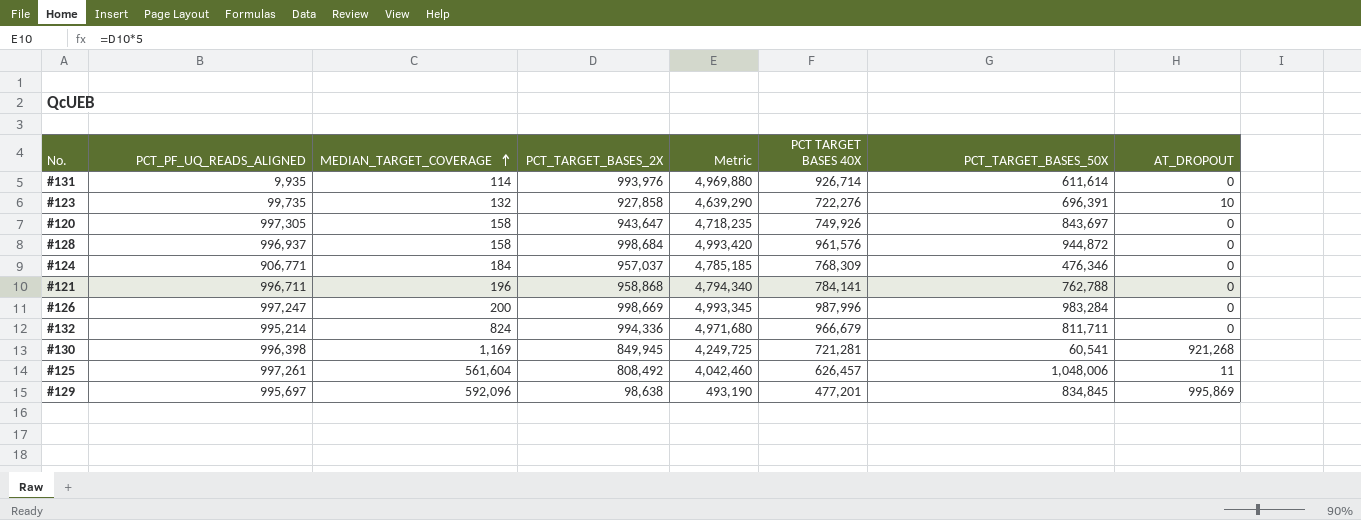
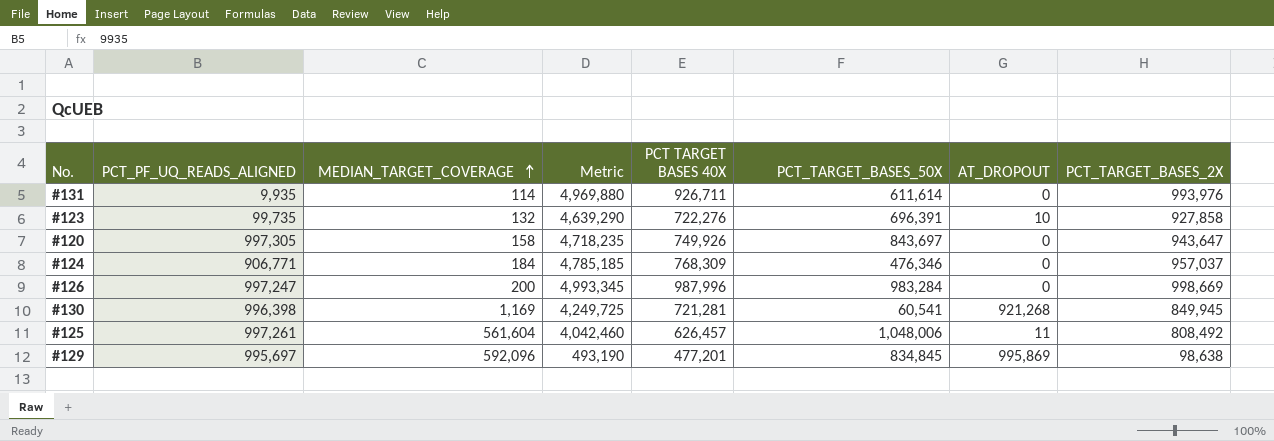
column PCT_TARGET_BASES_2X | position: 4 -> 8
row #128: 996,937 | 158 | 998,684 | 4,993,420 | 961,576 | 944,872 | 0 -> none
row #121: 996,711 | 196 | 958,868 | 4,794,340 | 784,141 | 762,788 | 0 -> none
row #132: 995,214 | 824 | 994,336 | 4,971,680 | 966,679 | 811,711 | 0 -> none
#131 | PCT TARGET BASES 40X: 926,714 -> 926,711

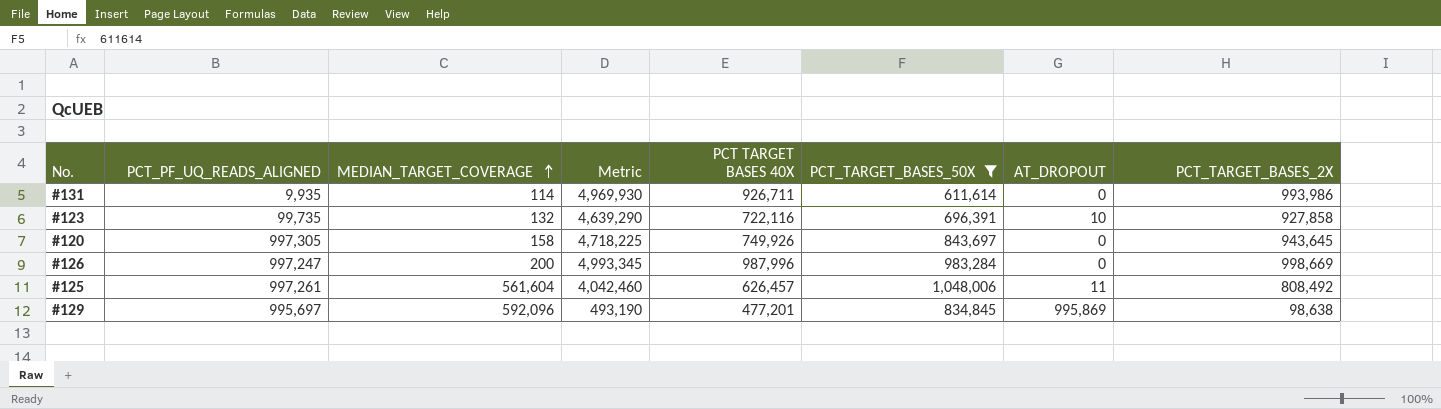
filter: none -> PCT_TARGET_BASES_50X >= 611,614
#131 | Metric: 4,969,880 -> 4,969,930
#131 | PCT_TARGET_BASES_2X: 993,976 -> 993,986
#123 | PCT TARGET BASES 40X: 722,276 -> 722,116
#120 | Metric: 4,718,235 -> 4,718,225
#120 | PCT_TARGET_BASES_2X: 943,647 -> 943,645

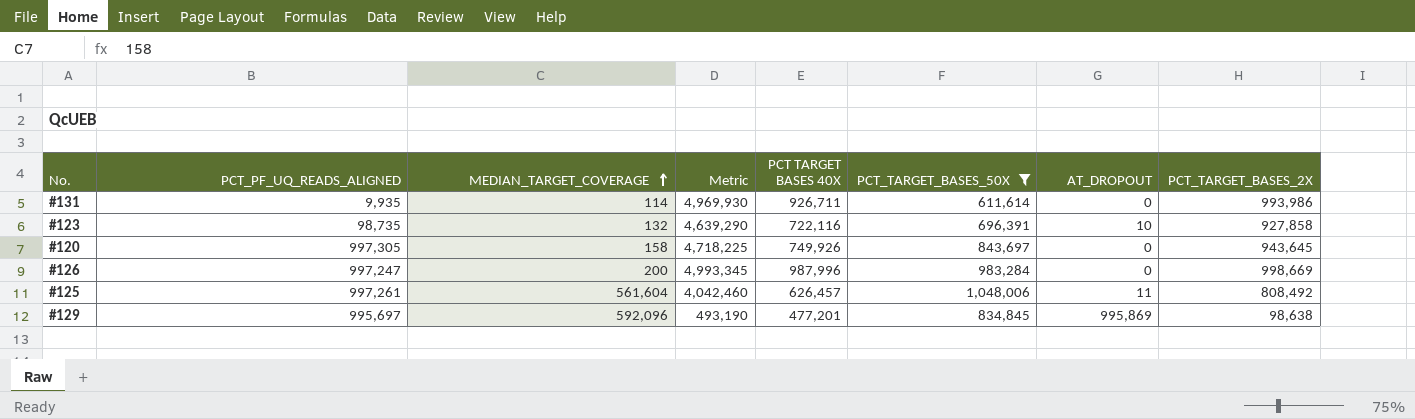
#123 | PCT_PF_UQ_READS_ALIGNED: 99,735 -> 98,735

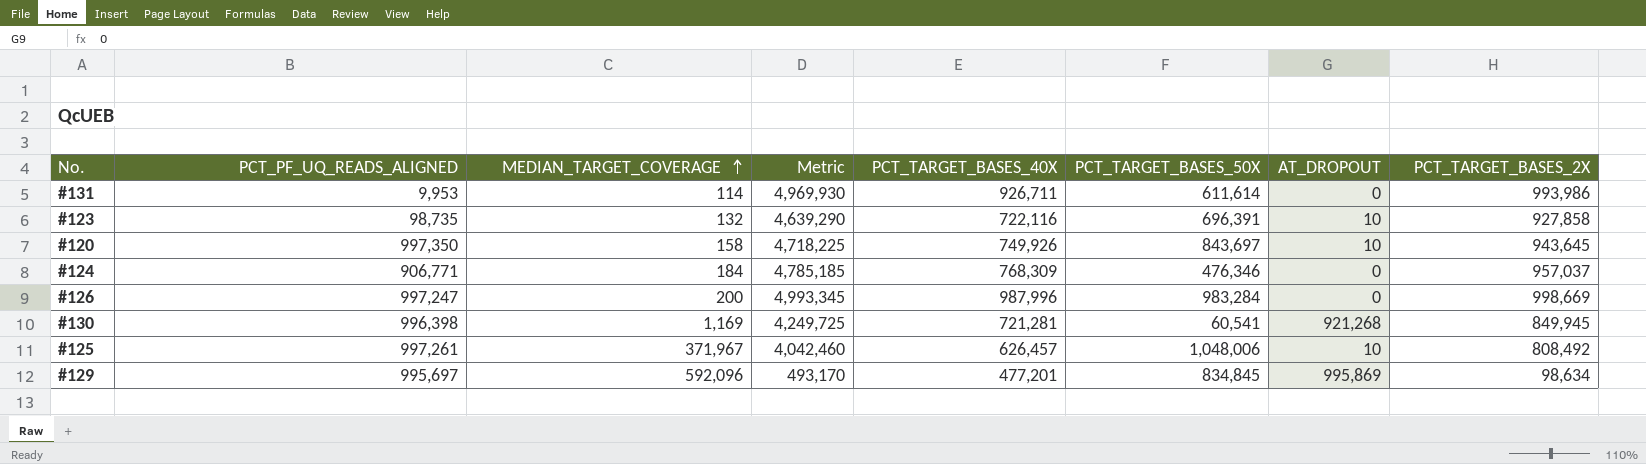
filter: PCT_TARGET_BASES_50X >= 611,614 -> none
column name: PCT TARGET BASES 40X -> PCT_TARGET_BASES_40X
#131 | PCT_PF_UQ_READS_ALIGNED: 9,935 -> 9,953
#120 | PCT_PF_UQ_READS_ALIGNED: 997,305 -> 997,350
#120 | AT_DROPOUT: 0 -> 10
#125 | MEDIAN_TARGET_COVERAGE: 561,604 -> 371,967
#125 | AT_DROPOUT: 11 -> 10
#129 | Metric: 493,190 -> 493,170
#129 | PCT_TARGET_BASES_2X: 98,638 -> 98,634

